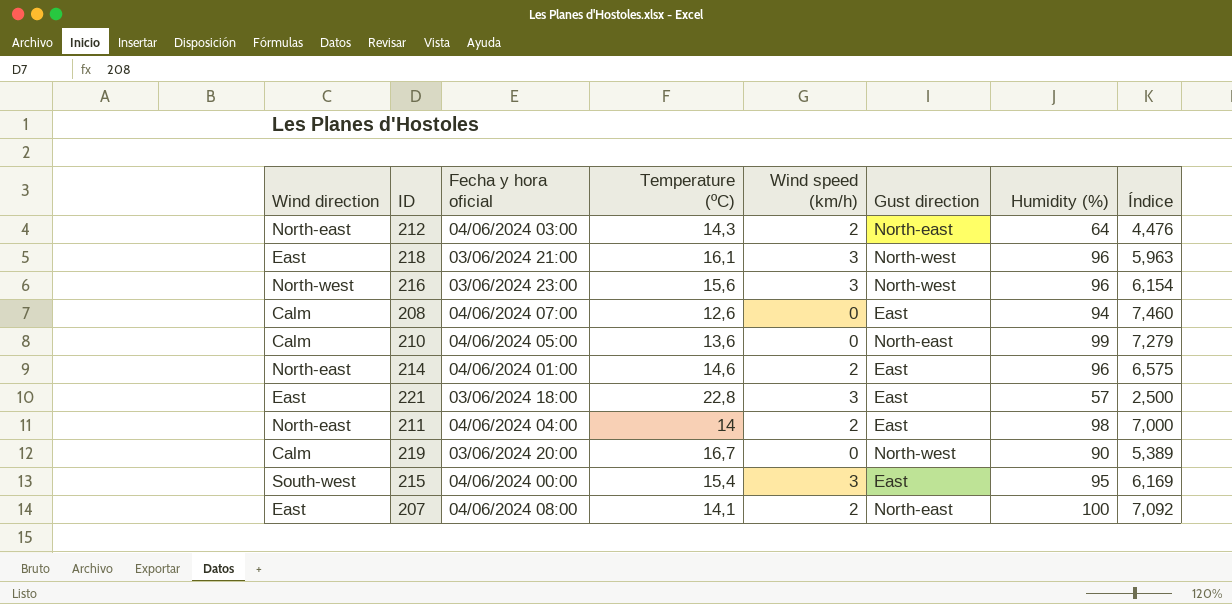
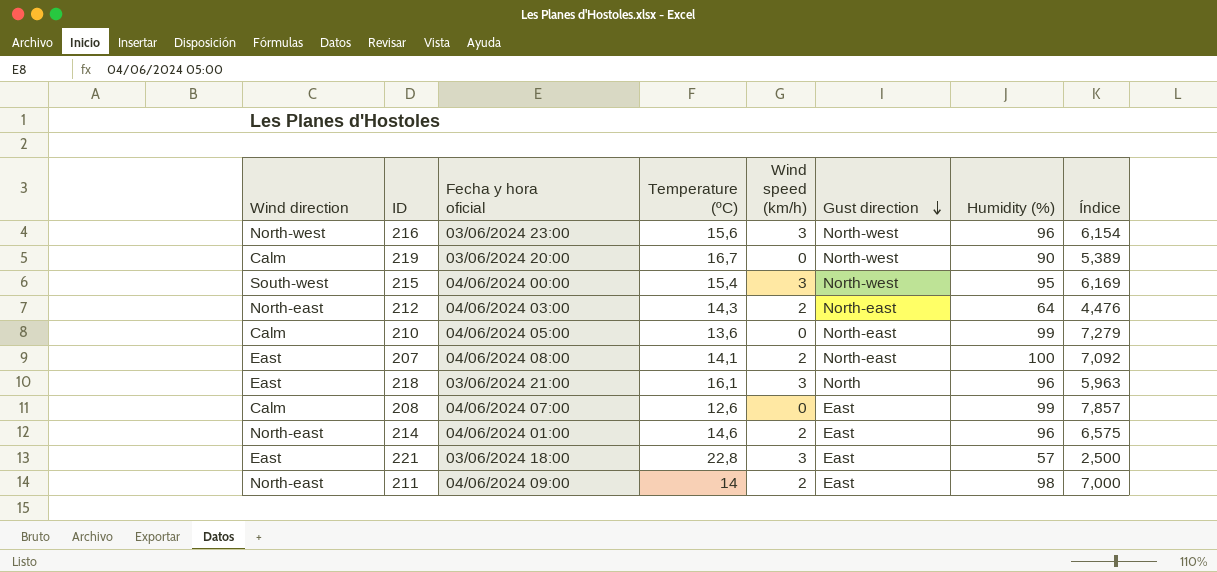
row order: none -> Gust direction descending
215 | Gust direction: East -> North-west
218 | Gust direction: North-west -> North
208 | Humidity (%): 94 -> 99
208 | Índice: 7,460 -> 7,857
211 | Fecha y hora oficial: 04/06/2024 04:00 -> 04/06/2024 09:00

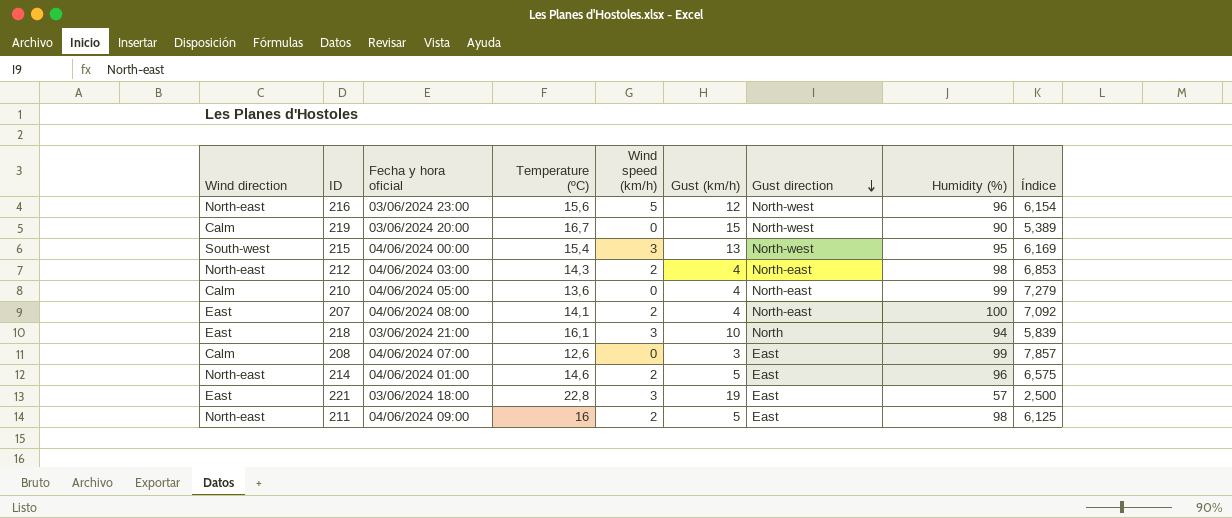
column Gust (km/h) | position: none -> 6
216 | Wind direction: North-west -> North-east
216 | Wind speed (km/h): 3 -> 5
212 | Humidity (%): 64 -> 98
212 | Índice: 4,476 -> 6,853
218 | Humidity (%): 96 -> 94
218 | Índice: 5,963 -> 5,839
211 | Temperature (ºC): 14 -> 16
211 | Índice: 7,000 -> 6,125

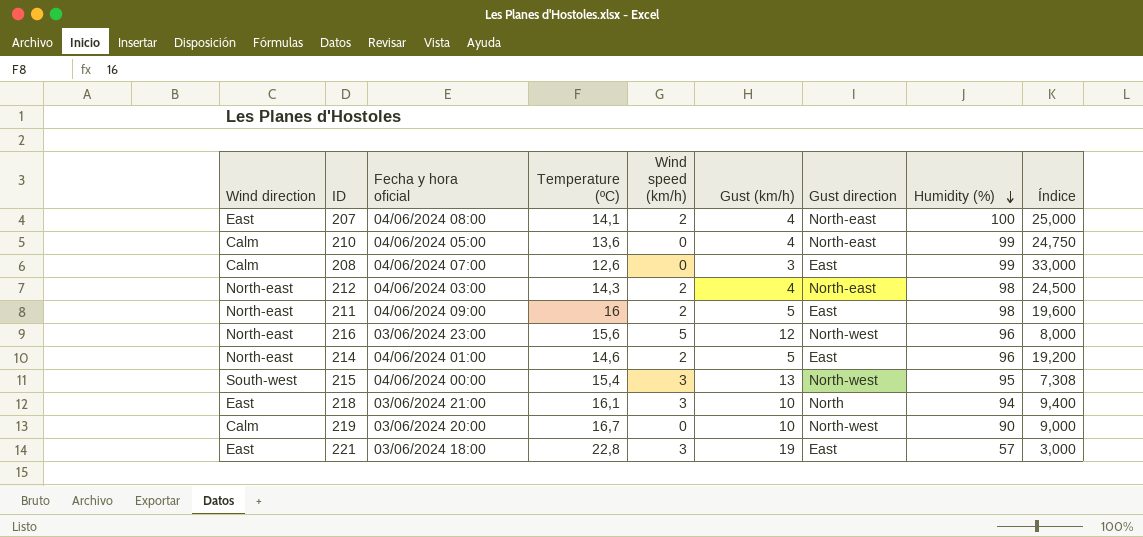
row order: Gust direction descending -> Humidity (%) descending
column Índice | formula: [Humidity (%)] / [Temperature (ºC)] -> [Humidity (%)] / [Gust (km/h)]
219 | Gust (km/h): 15 -> 10

